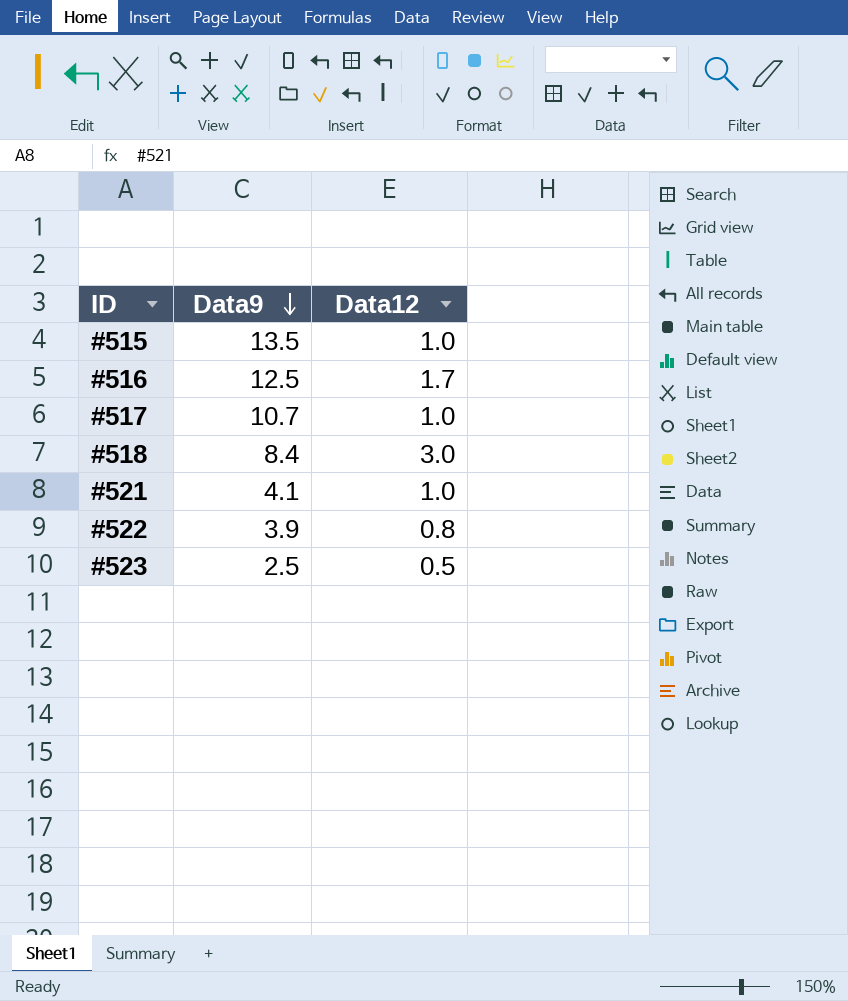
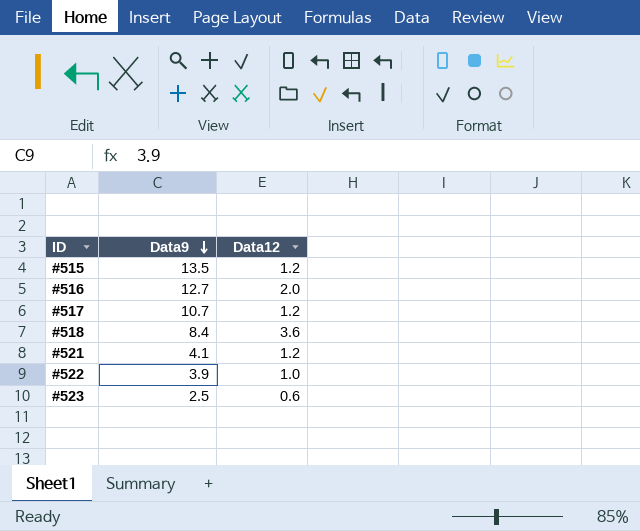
#515 | Data12: 1.0 -> 1.2
#516 | Data9: 12.5 -> 12.7
#516 | Data12: 1.7 -> 2.0
#517 | Data12: 1.0 -> 1.2
#518 | Data12: 3.0 -> 3.6
#521 | Data12: 1.0 -> 1.2
#522 | Data12: 0.8 -> 1.0
#523 | Data12: 0.5 -> 0.6

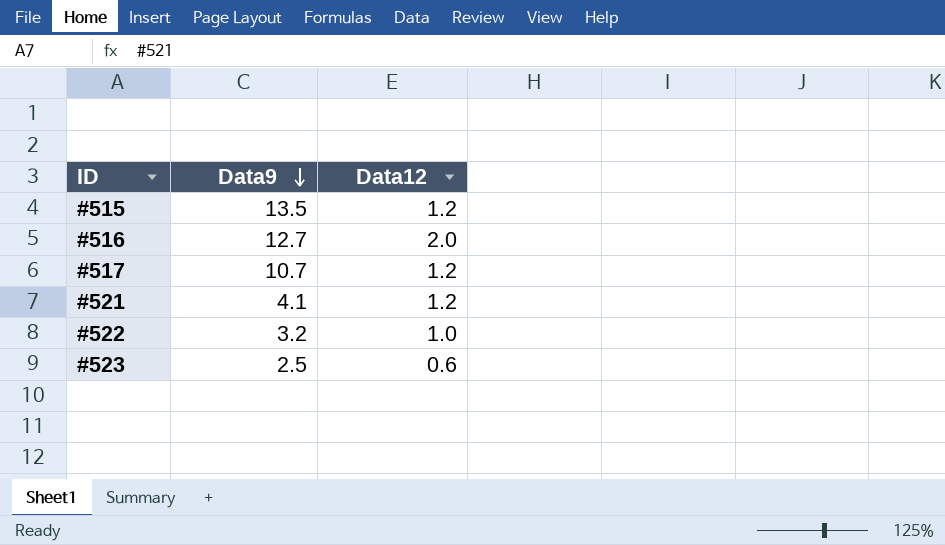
row #518: 8.4 | 3.6 -> none
#522 | Data9: 3.9 -> 3.2

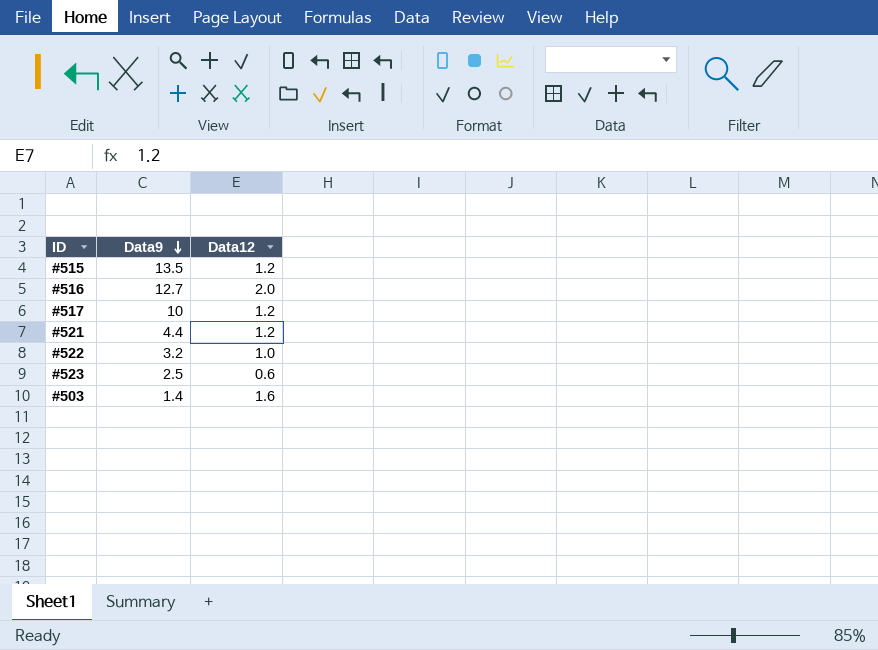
#517 | Data9: 10.7 -> 10
#521 | Data9: 4.1 -> 4.4
row #503: none -> 1.4 | 1.6

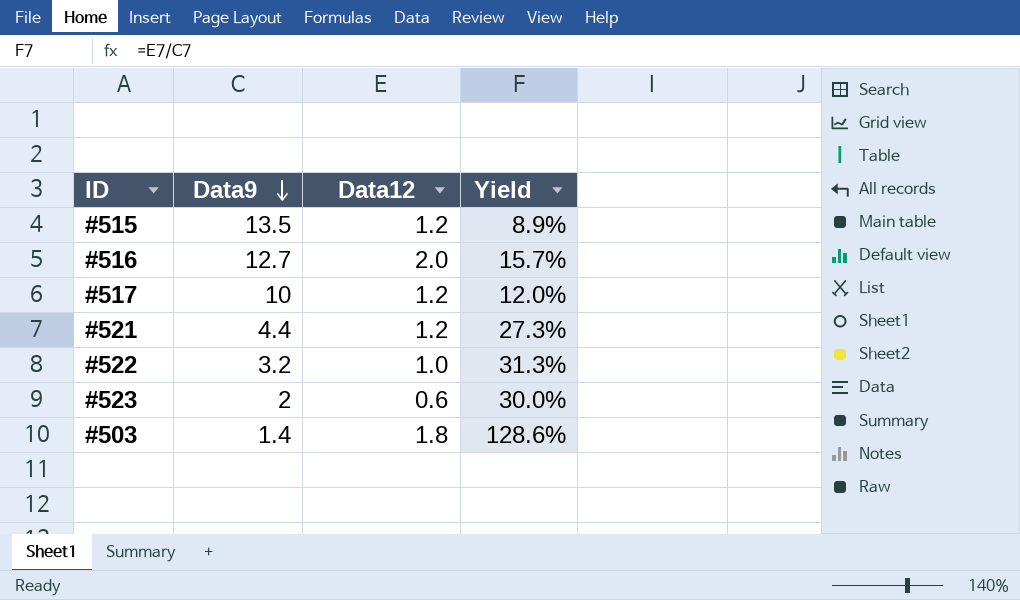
column Yield | formula: none -> [Data12] / [Data9]
#523 | Data9: 2.5 -> 2
#503 | Data12: 1.6 -> 1.8

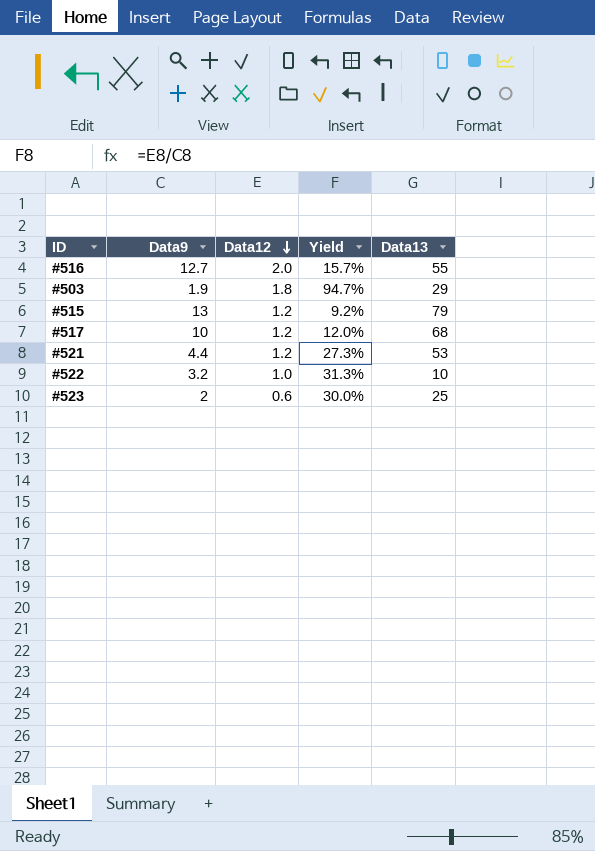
row order: Data9 descending -> Data12 descending
column Data13 | position: none -> 5
#503 | Data9: 1.4 -> 1.9
#503 | Yield: 128.6% -> 94.7%
#515 | Data9: 13.5 -> 13
#515 | Yield: 8.9% -> 9.2%

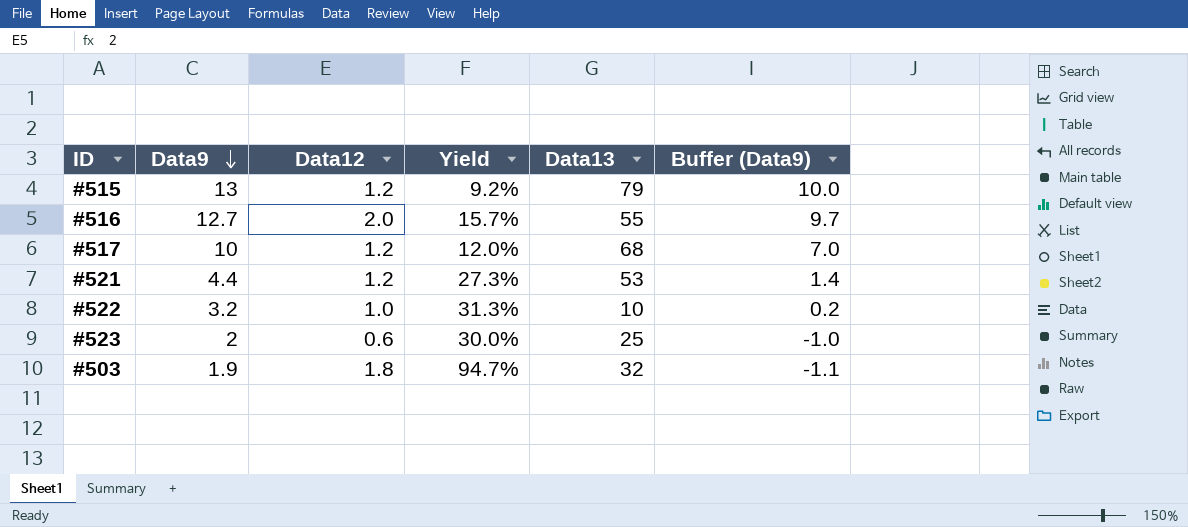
row order: Data12 descending -> Data9 descending
column Buffer (Data9) | formula: none -> [Data9] - 3
#503 | Data13: 29 -> 32

